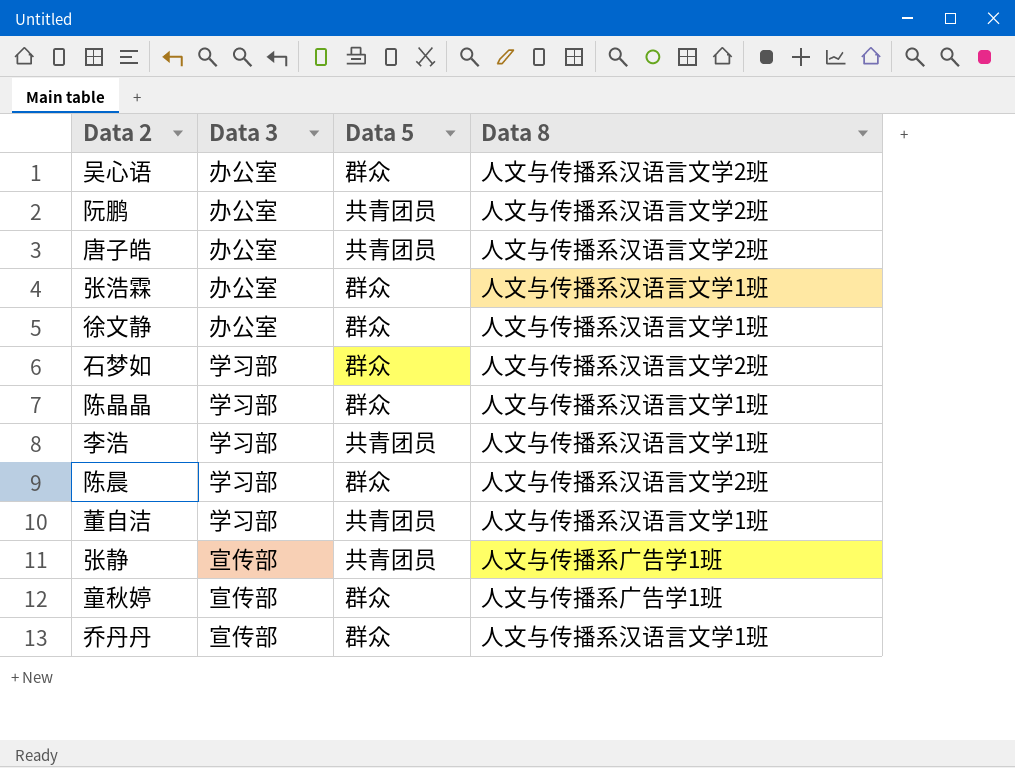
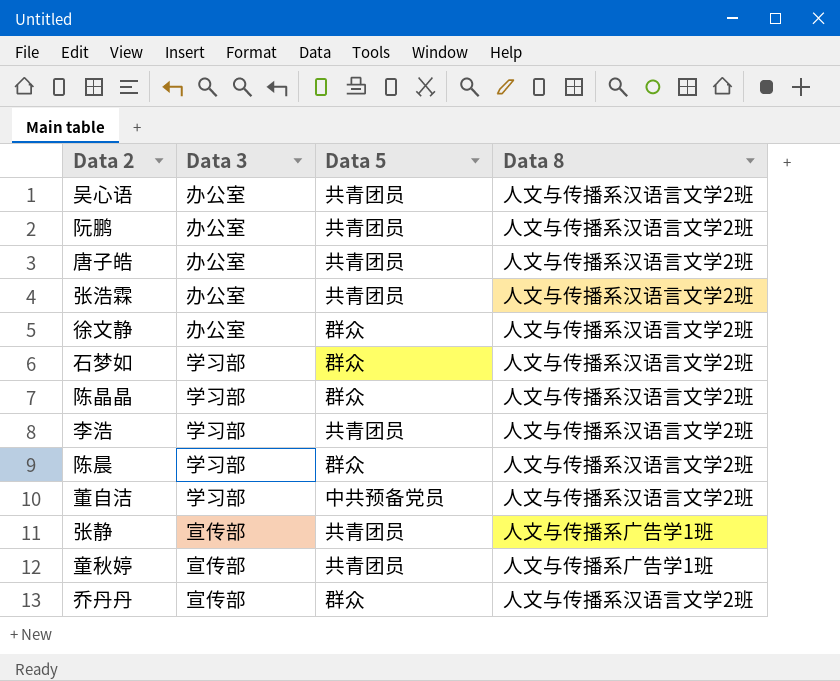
吴心语 | Data 5: 群众 -> 共青团员
张浩霖 | Data 5: 群众 -> 共青团员
张浩霖 | Data 8: 人文与传播系汉语言文学1班 -> 人文与传播系汉语言文学2班
徐文静 | Data 8: 人文与传播系汉语言文学1班 -> 人文与传播系汉语言文学2班
陈晶晶 | Data 8: 人文与传播系汉语言文学1班 -> 人文与传播系汉语言文学2班
李浩 | Data 8: 人文与传播系汉语言文学1班 -> 人文与传播系汉语言文学2班
董自洁 | Data 5: 共青团员 -> 中共预备党员
董自洁 | Data 8: 人文与传播系汉语言文学1班 -> 人文与传播系汉语言文学2班
童秋婷 | Data 5: 群众 -> 共青团员
乔丹丹 | Data 8: 人文与传播系汉语言文学1班 -> 人文与传播系汉语言文学2班

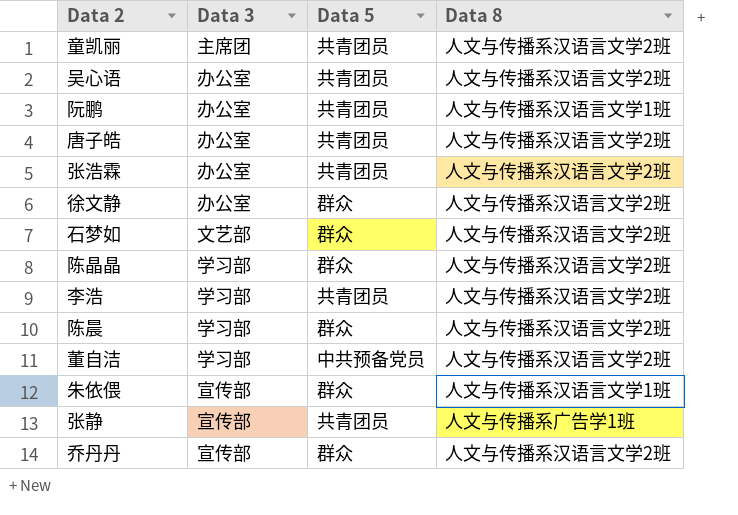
row 童秋婷: 宣传部 | 共青团员 | 人文与传播系广告学1班 -> none
row 童凯丽: none -> 主席团 | 共青团员 | 人文与传播系汉语言文学2班
阮鹏 | Data 8: 人文与传播系汉语言文学2班 -> 人文与传播系汉语言文学1班
石梦如 | Data 3: 学习部 -> 文艺部
row 朱依偎: none -> 宣传部 | 群众 | 人文与传播系汉语言文学1班

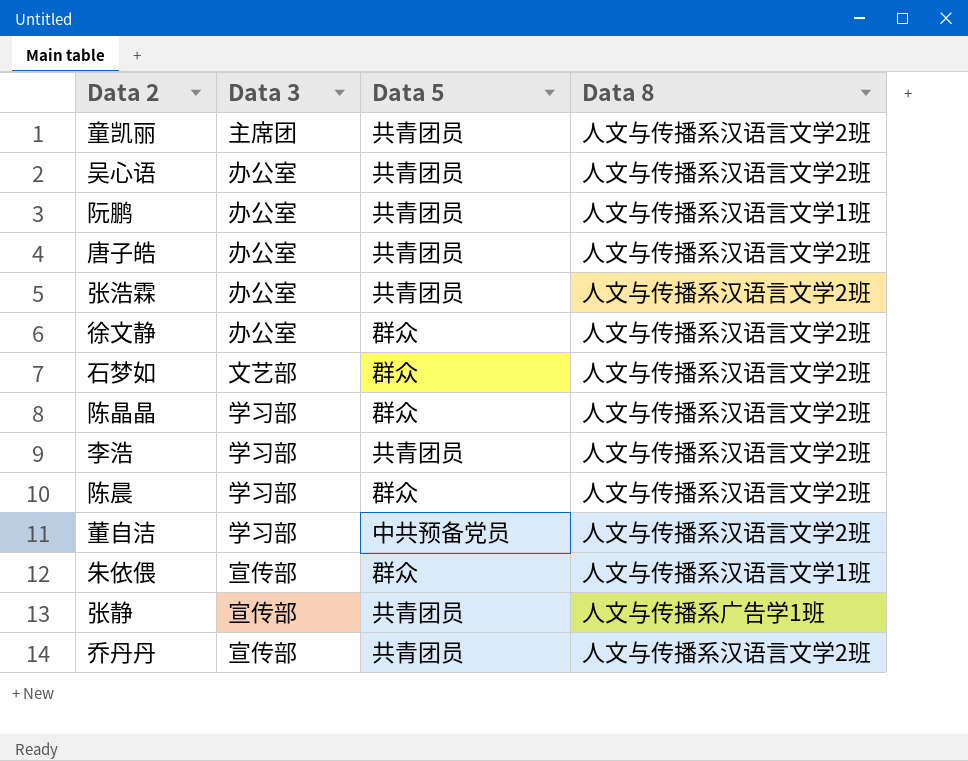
乔丹丹 | Data 5: 群众 -> 共青团员

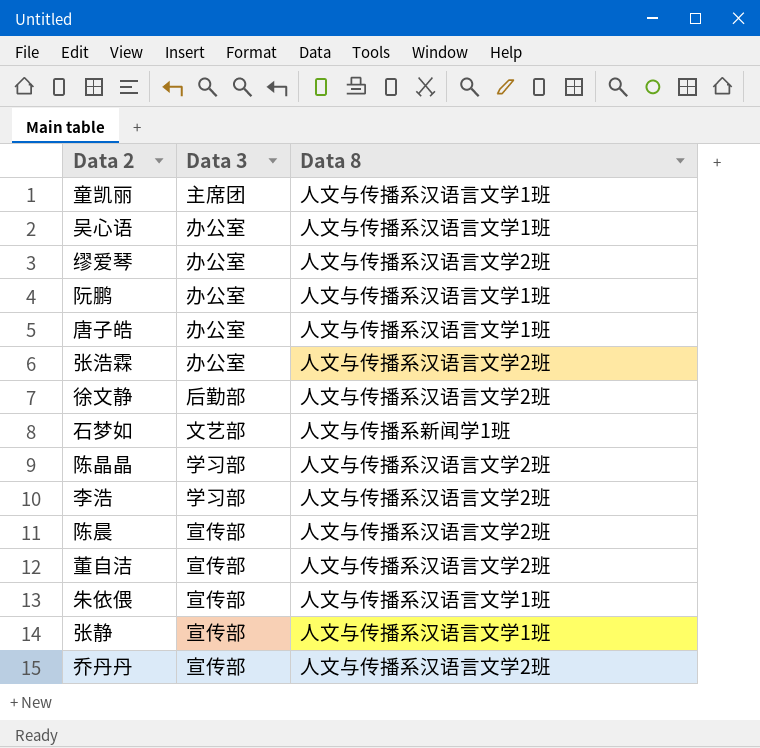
column Data 5 | position: 3 -> none
童凯丽 | Data 8: 人文与传播系汉语言文学2班 -> 人文与传播系汉语言文学1班
吴心语 | Data 8: 人文与传播系汉语言文学2班 -> 人文与传播系汉语言文学1班
row 缪爱琴: none -> 办公室 | 人文与传播系汉语言文学2班
唐子皓 | Data 8: 人文与传播系汉语言文学2班 -> 人文与传播系汉语言文学1班
徐文静 | Data 3: 办公室 -> 后勤部
石梦如 | Data 8: 人文与传播系汉语言文学2班 -> 人文与传播系新闻学1班
陈晨 | Data 3: 学习部 -> 宣传部
董自洁 | Data 3: 学习部 -> 宣传部
张静 | Data 8: 人文与传播系广告学1班 -> 人文与传播系汉语言文学1班

